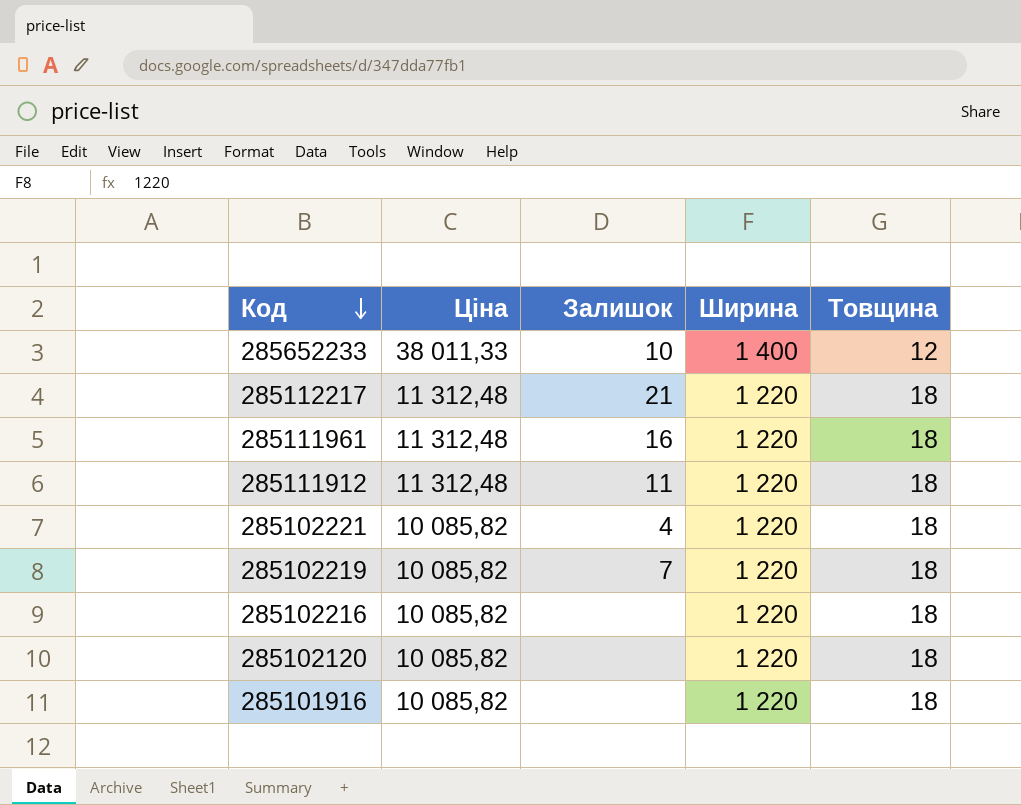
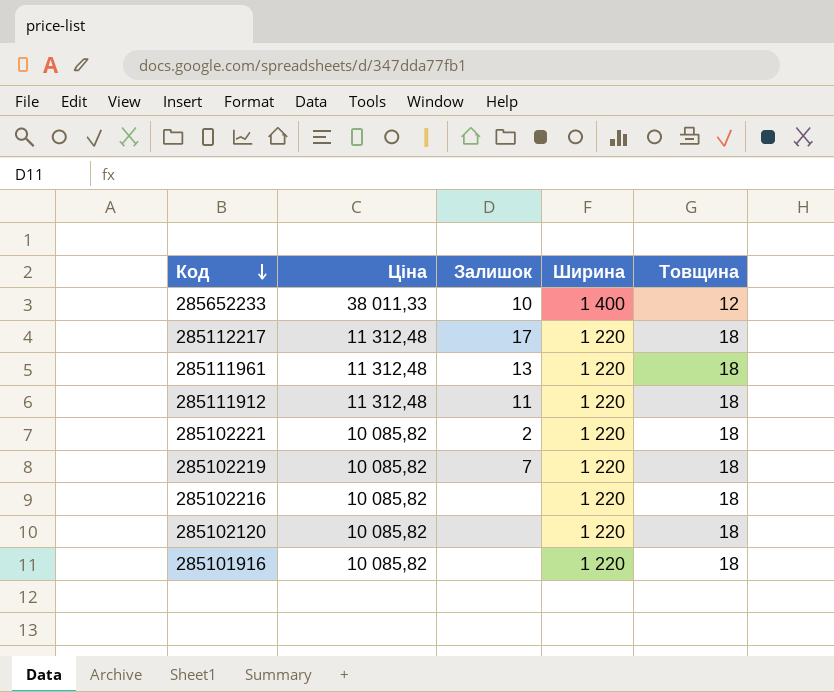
285112217 | Залишок: 21 -> 17
285111961 | Залишок: 16 -> 13
285102221 | Залишок: 4 -> 2

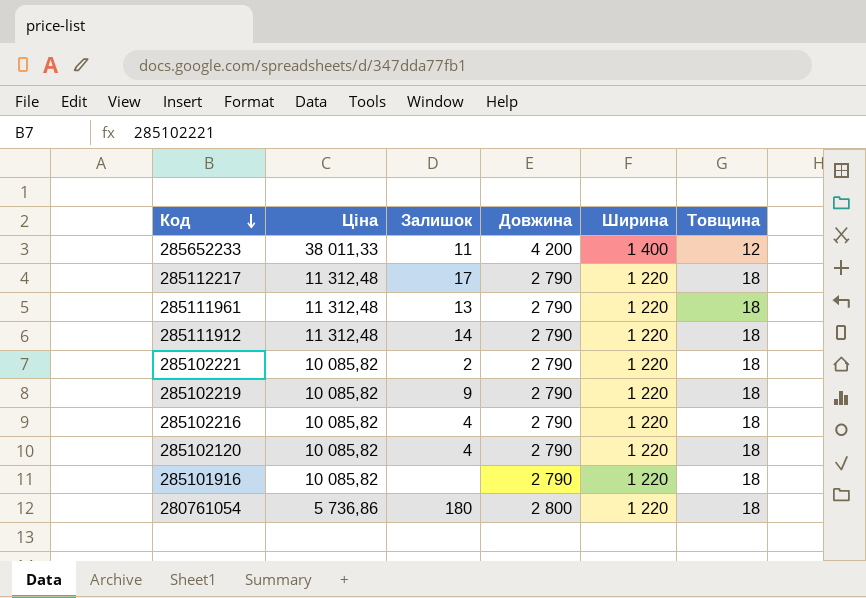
column Довжина | position: none -> 4
285652233 | Залишок: 10 -> 11
285111912 | Залишок: 11 -> 14
285102219 | Залишок: 7 -> 9
285102216 | Залишок: none -> 4
285102120 | Залишок: none -> 4
row 280761054: none -> 5 736,86 | 180 | 2 800 | 1 220 | 18

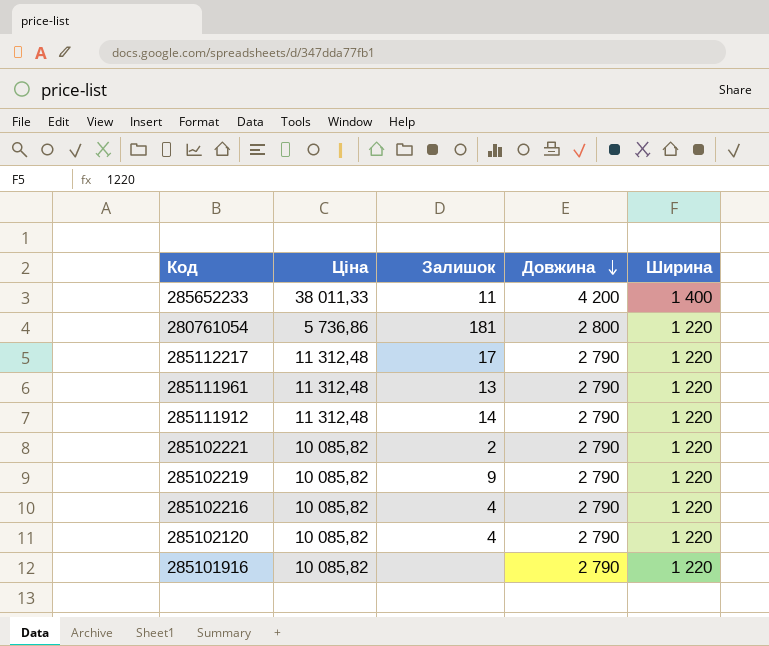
row order: Код descending -> Довжина descending
column Товщина | position: 6 -> none
280761054 | Залишок: 180 -> 181

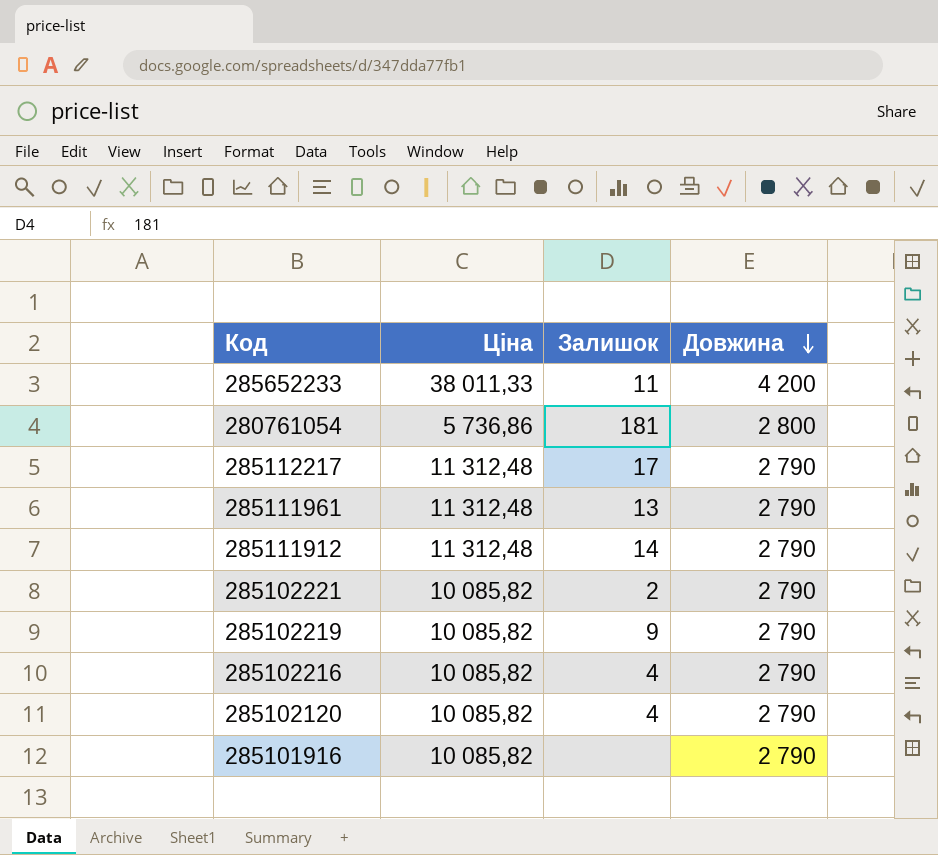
column Ширина | position: 5 -> none

